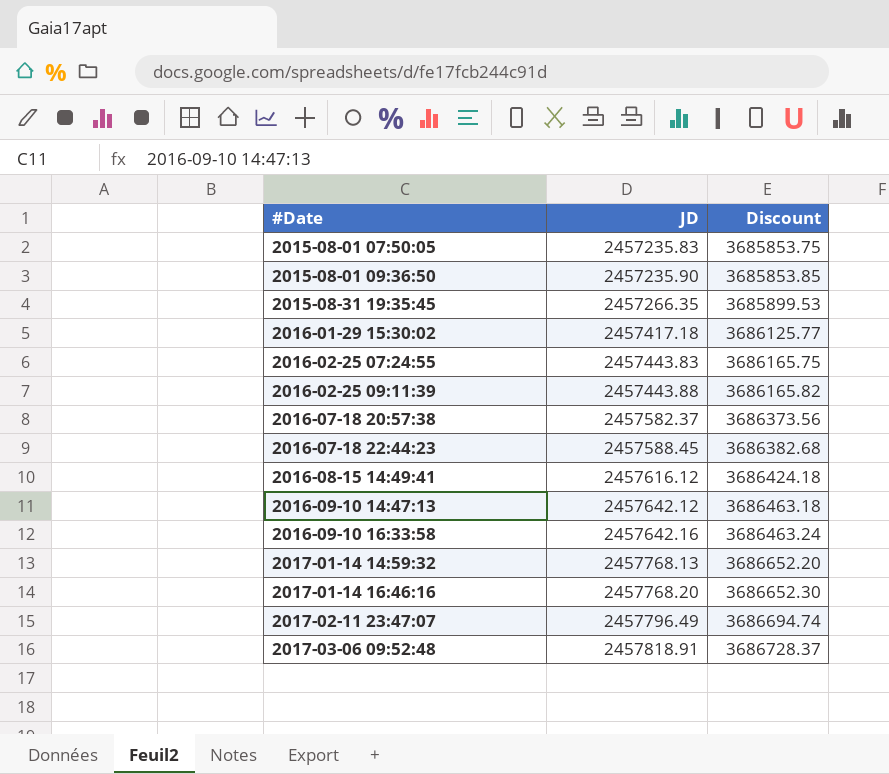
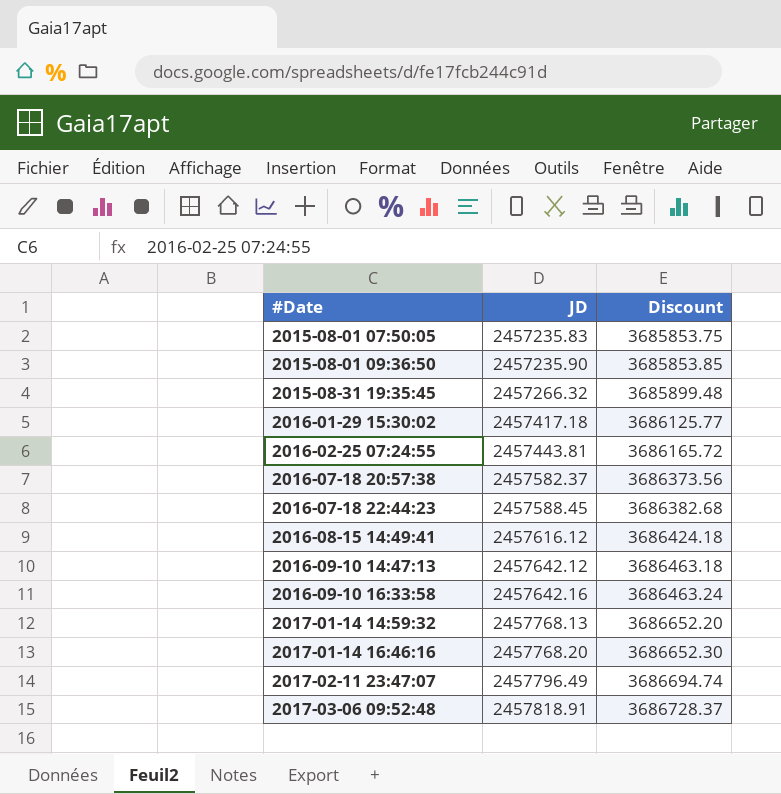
row 2016-02-25 09:11:39: 2457443.88 | 3686165.82 -> none
2015-08-31 19:35:45 | JD: 2457266.35 -> 2457266.32
2015-08-31 19:35:45 | Discount: 3685899.53 -> 3685899.48
2016-02-25 07:24:55 | JD: 2457443.83 -> 2457443.81
2016-02-25 07:24:55 | Discount: 3686165.75 -> 3686165.72

